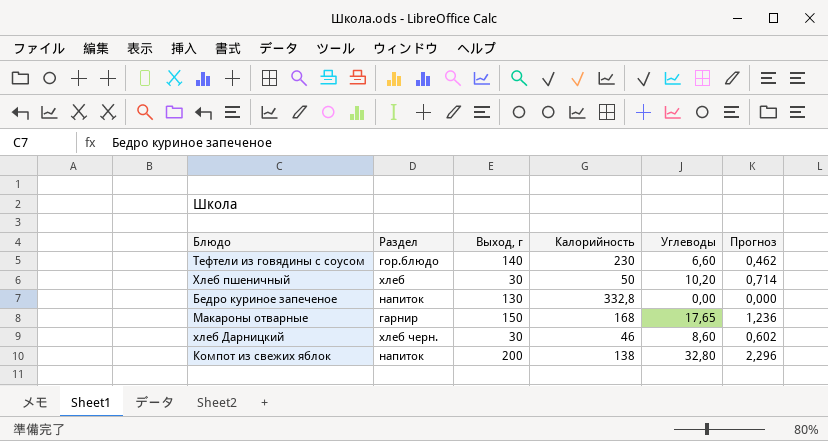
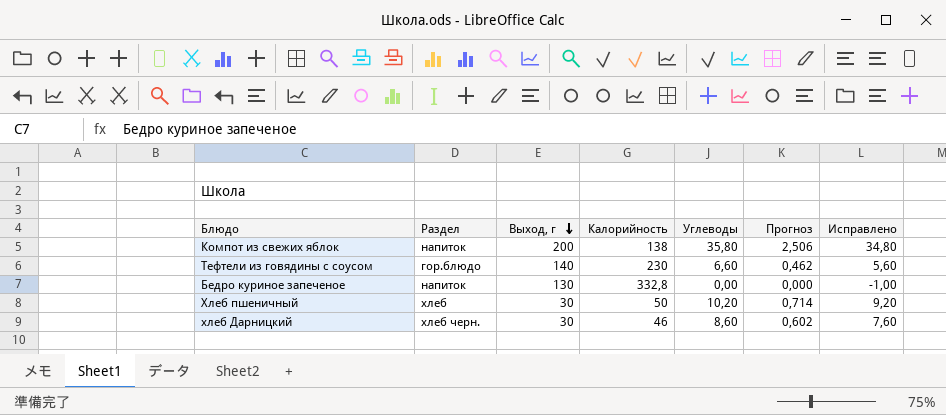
row order: none -> Выход, г descending
column Исправлено | formula: none -> [Углеводы] - 1
row Макароны отварные: гарнир | 150 | 168 | 17,65 | 1,236 -> none
Компот из свежих яблок | Углеводы: 32,80 -> 35,80
Компот из свежих яблок | Прогноз: 2,296 -> 2,506

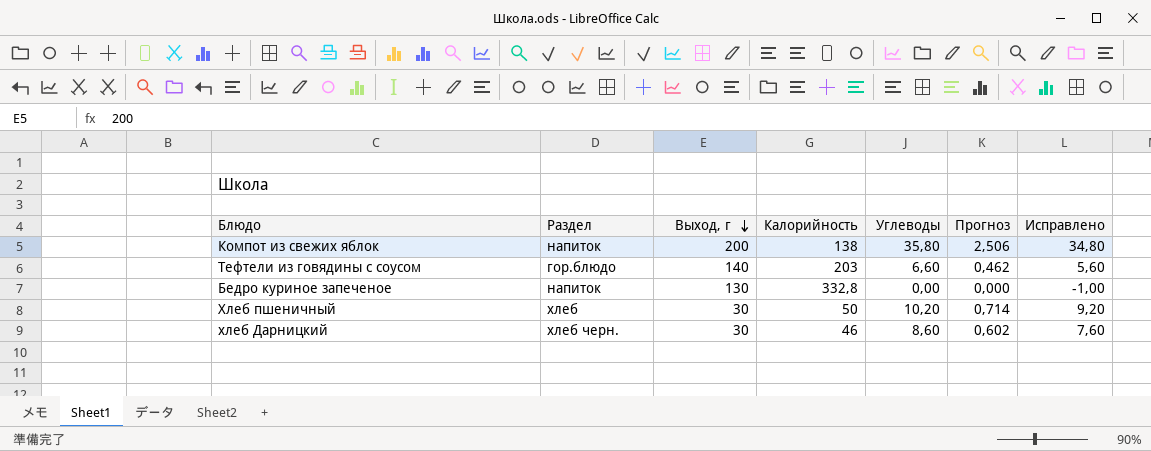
Тефтели из говядины с соусом | Калорийность: 230 -> 203

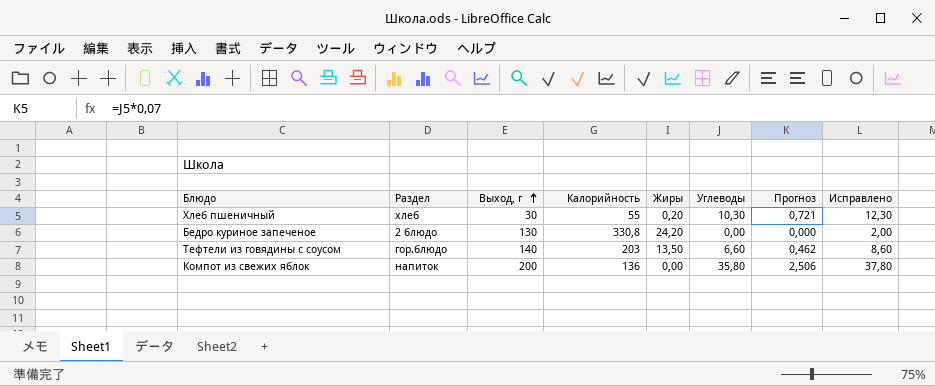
row order: Выход, г descending -> Выход, г ascending
column Жиры | position: none -> 5
column Исправлено | formula: [Углеводы] - 1 -> [Углеводы] + 2
row хлеб Дарницкий: хлеб черн. | 30 | 46 | 8,60 | 0,602 | 7,60 -> none
Хлеб пшеничный | Калорийность: 50 -> 55
Хлеб пшеничный | Углеводы: 10,20 -> 10,30
Хлеб пшеничный | Прогноз: 0,714 -> 0,721
Бедро куриное запеченое | Раздел: напиток -> 2 блюдо
Бедро куриное запеченое | Калорийность: 332,8 -> 330,8
Компот из свежих яблок | Калорийность: 138 -> 136

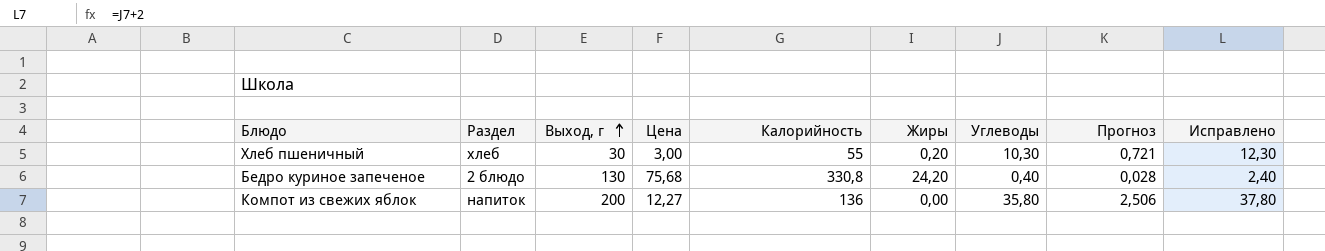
column Цена | position: none -> 4
row Тефтели из говядины с соусом: гор.блюдо | 140 | 203 | 13,50 | 6,60 | 0,462 | 8,60 -> none
Бедро куриное запеченое | Углеводы: 0,00 -> 0,40
Бедро куриное запеченое | Прогноз: 0,000 -> 0,028
Бедро куриное запеченое | Исправлено: 2,00 -> 2,40

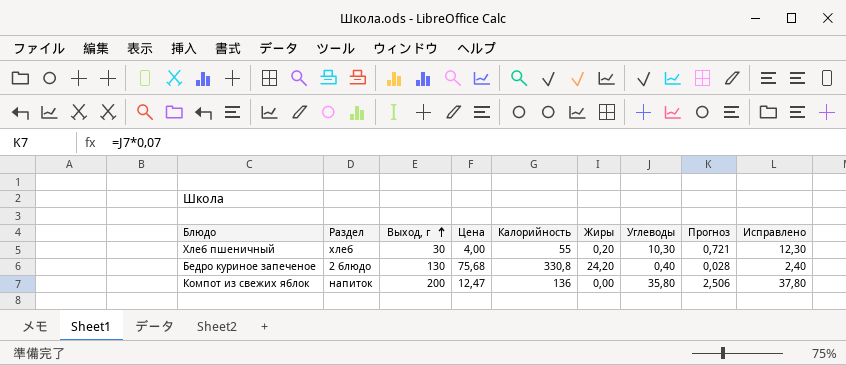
Хлеб пшеничный | Цена: 3,00 -> 4,00
Компот из свежих яблок | Цена: 12,27 -> 12,47

